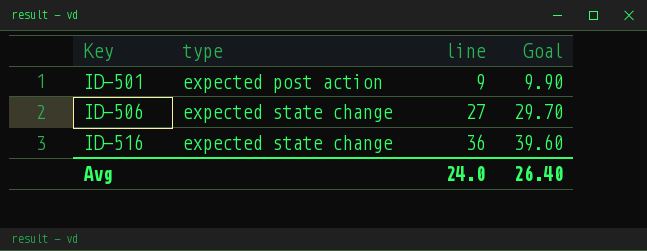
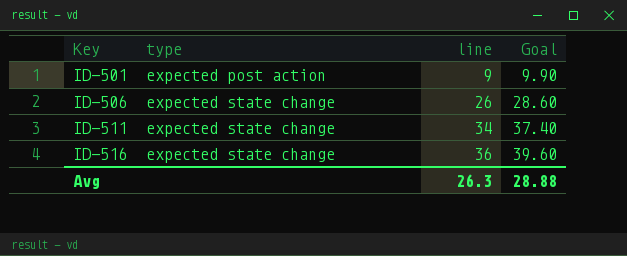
ID-506 | line: 27 -> 26
ID-506 | Goal: 29.70 -> 28.60
row ID-511: none -> expected state change | 34 | 37.40
Avg | line: 24.0 -> 26.3
Avg | Goal: 26.40 -> 28.88

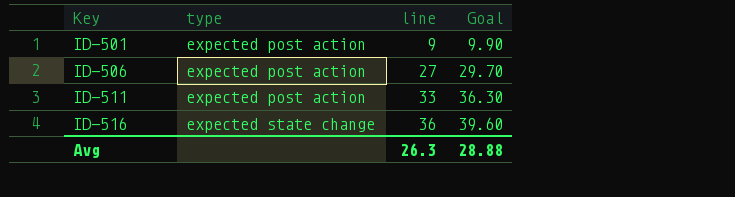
ID-506 | type: expected state change -> expected post action
ID-506 | line: 26 -> 27
ID-506 | Goal: 28.60 -> 29.70
ID-511 | type: expected state change -> expected post action
ID-511 | line: 34 -> 33
ID-511 | Goal: 37.40 -> 36.30

